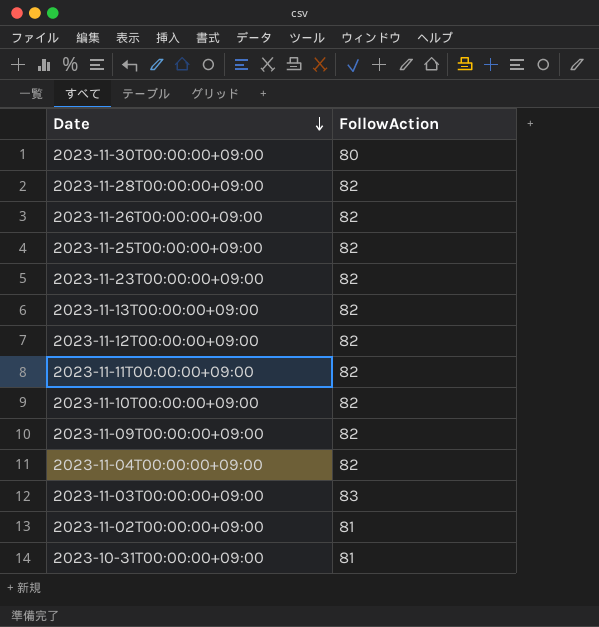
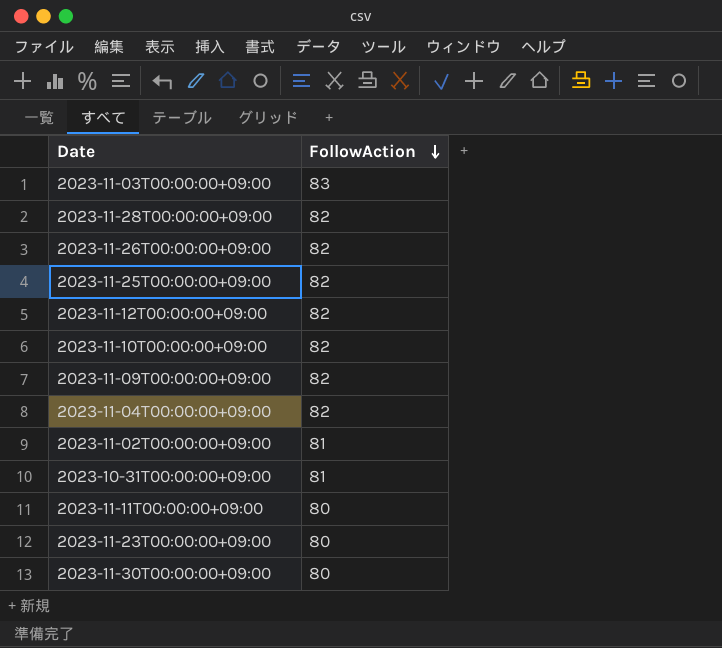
row order: Date descending -> FollowAction descending
row 2023-11-13T00:00:00+09:00: 82 -> none
2023-11-11T00:00:00+09:00 | FollowAction: 82 -> 80
2023-11-23T00:00:00+09:00 | FollowAction: 82 -> 80

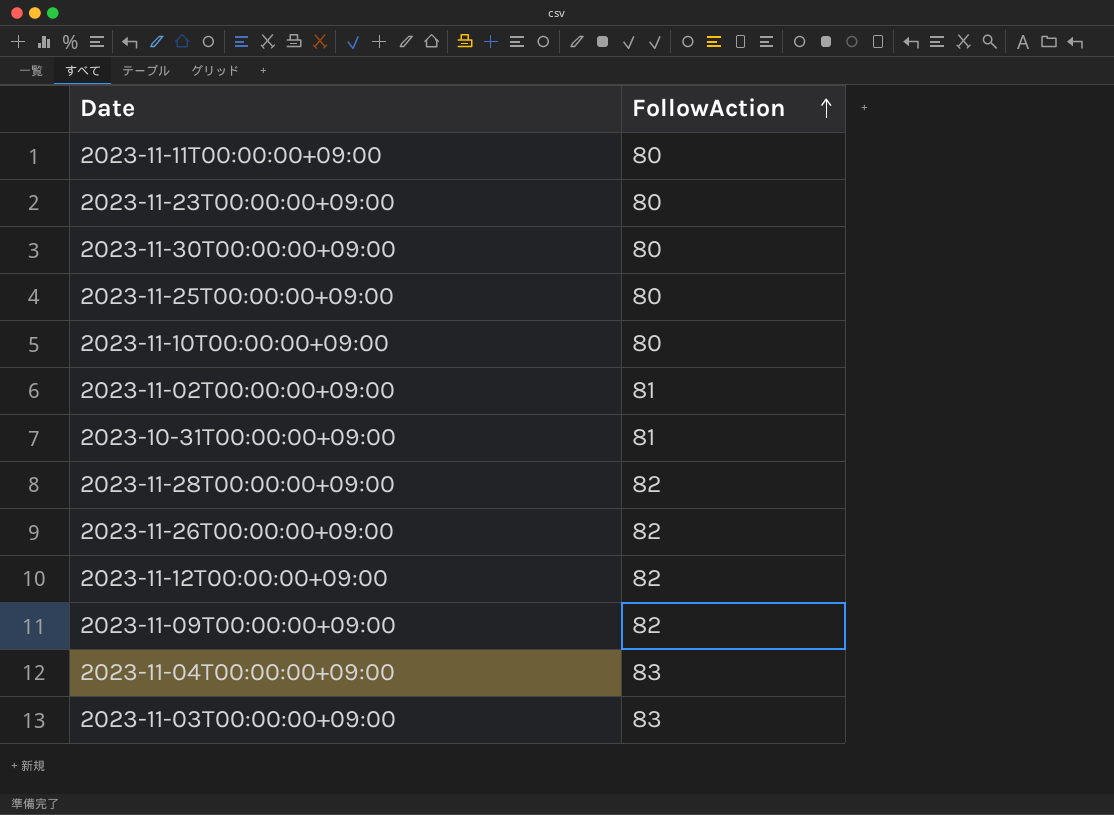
row order: FollowAction descending -> FollowAction ascending
2023-11-25T00:00:00+09:00 | FollowAction: 82 -> 80
2023-11-10T00:00:00+09:00 | FollowAction: 82 -> 80
2023-11-04T00:00:00+09:00 | FollowAction: 82 -> 83

